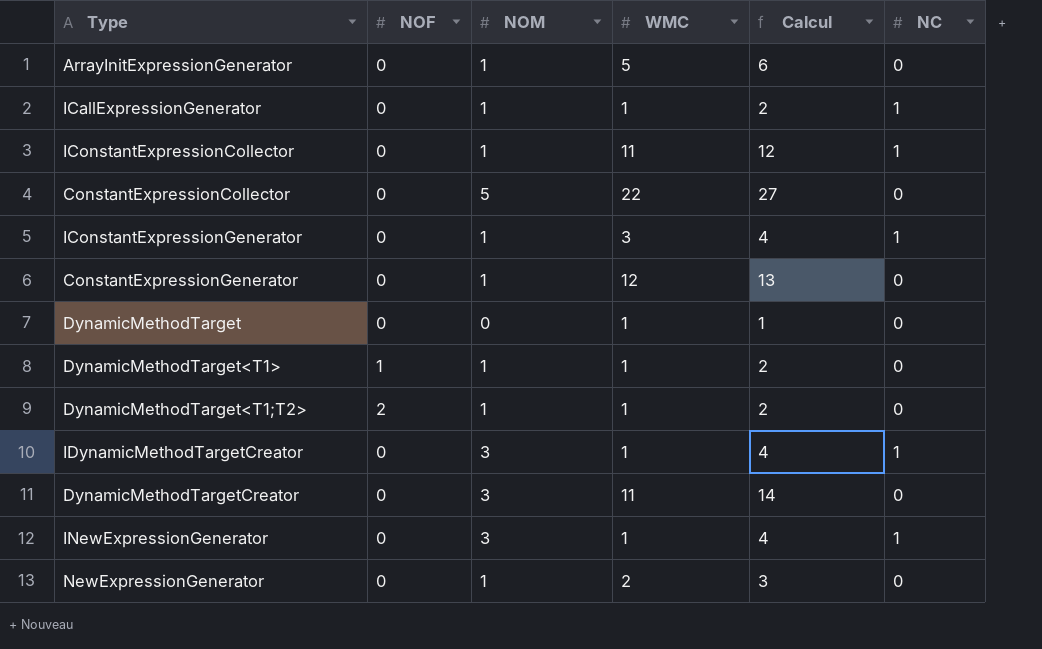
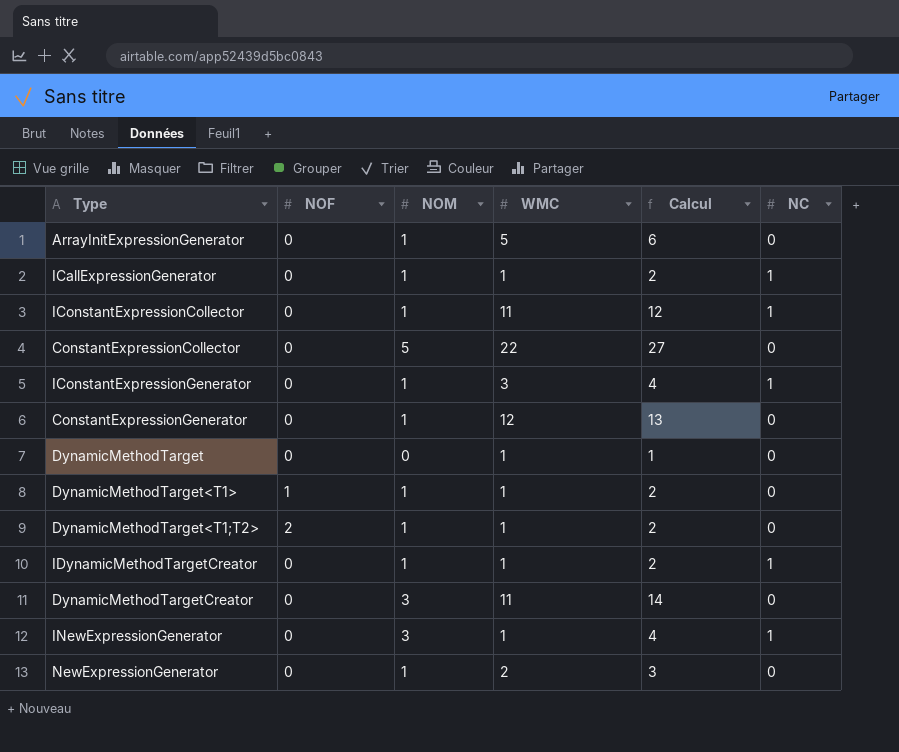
IDynamicMethodTargetCreator | NOM: 3 -> 1
IDynamicMethodTargetCreator | Calcul: 4 -> 2

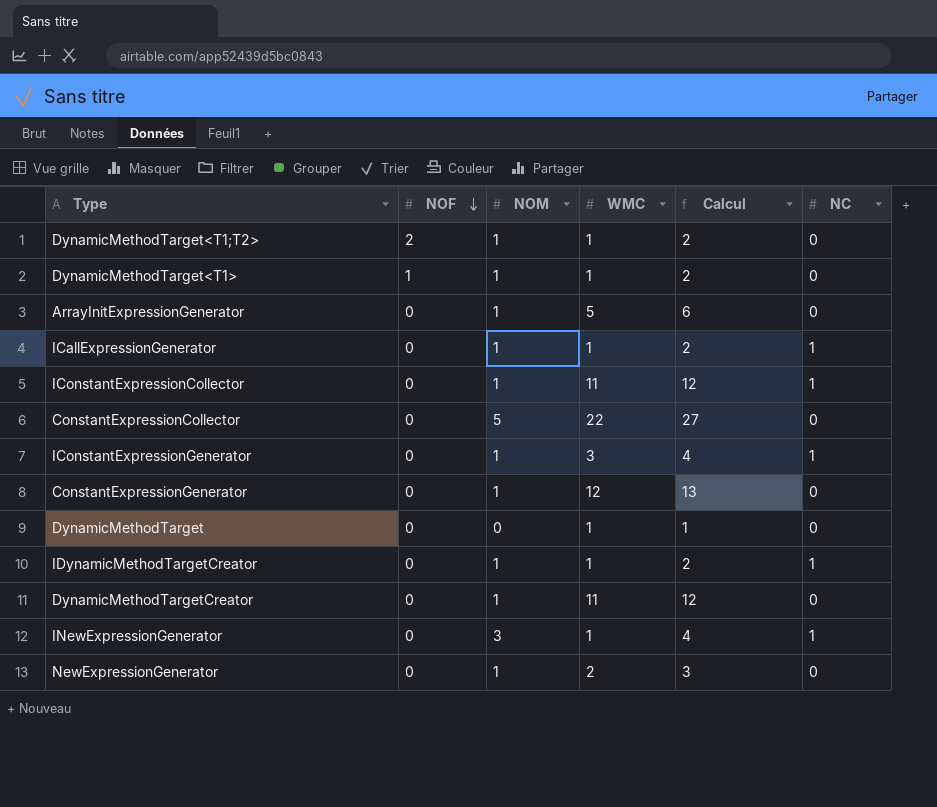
row order: none -> NOF descending
DynamicMethodTargetCreator | NOM: 3 -> 1
DynamicMethodTargetCreator | Calcul: 14 -> 12

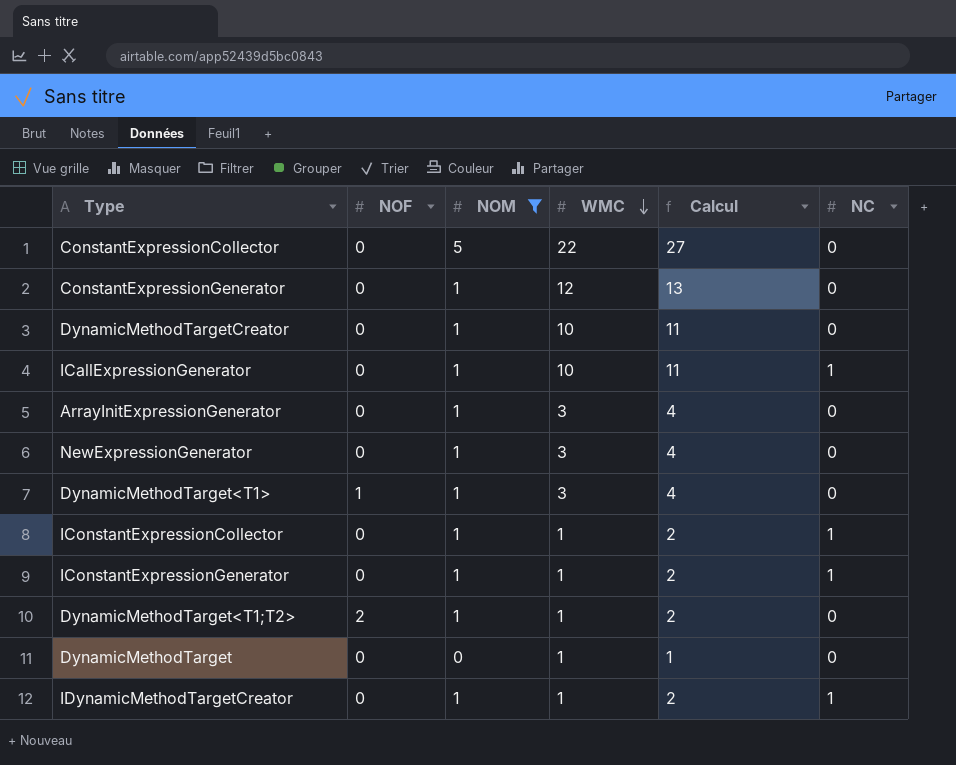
filter: none -> NOM != 3
row order: NOF descending -> WMC descending
DynamicMethodTargetCreator | WMC: 11 -> 10
DynamicMethodTargetCreator | Calcul: 12 -> 11
ICallExpressionGenerator | WMC: 1 -> 10
ICallExpressionGenerator | Calcul: 2 -> 11
ArrayInitExpressionGenerator | WMC: 5 -> 3
ArrayInitExpressionGenerator | Calcul: 6 -> 4
NewExpressionGenerator | WMC: 2 -> 3
NewExpressionGenerator | Calcul: 3 -> 4
DynamicMethodTarget<T1> | WMC: 1 -> 3
DynamicMethodTarget<T1> | Calcul: 2 -> 4
IConstantExpressionCollector | WMC: 11 -> 1
IConstantExpressionCollector | Calcul: 12 -> 2
IConstantExpressionGenerator | WMC: 3 -> 1
IConstantExpressionGenerator | Calcul: 4 -> 2

